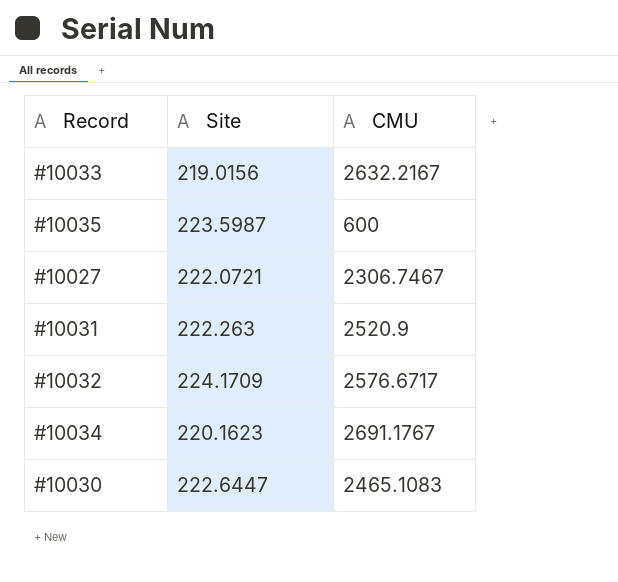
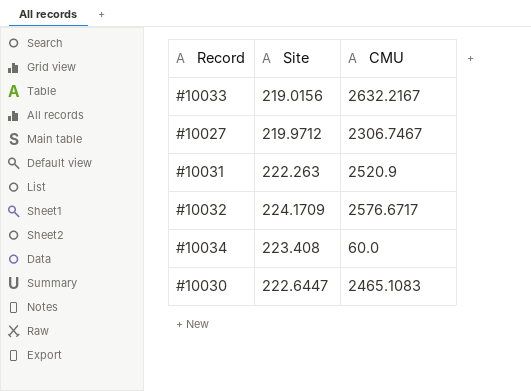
row #10035: 223.5987 | 600 -> none
#10027 | Site: 222.0721 -> 219.9712
#10034 | Site: 220.1623 -> 223.408
#10034 | CMU: 2691.1767 -> 60.0

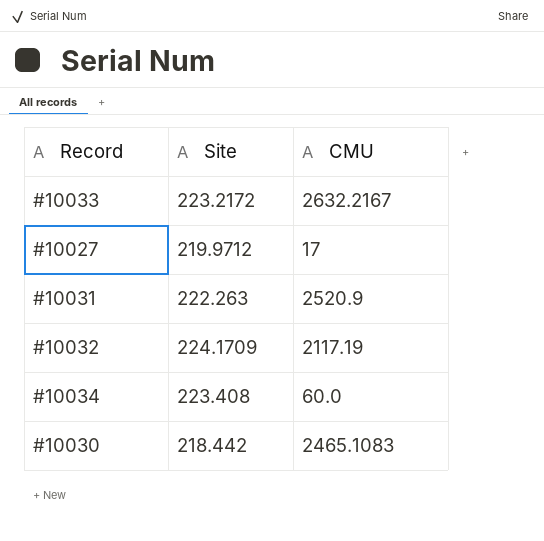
#10033 | Site: 219.0156 -> 223.2172
#10027 | CMU: 2306.7467 -> 17
#10032 | CMU: 2576.6717 -> 2117.19
#10030 | Site: 222.6447 -> 218.442

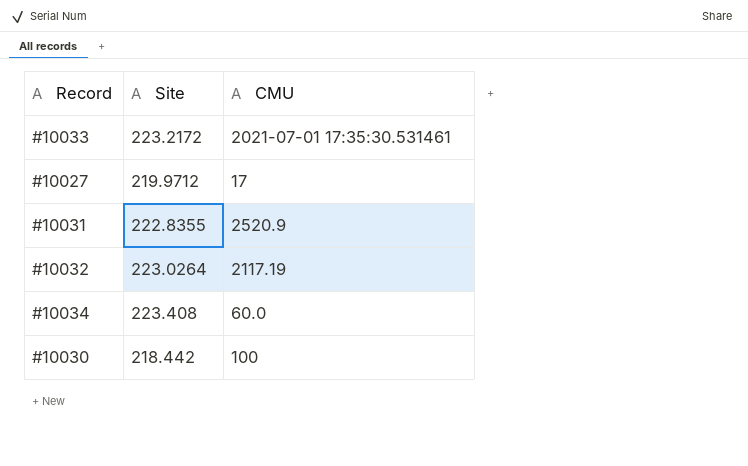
#10033 | CMU: 2632.2167 -> 2021-07-01 17:35:30.531461
#10031 | Site: 222.263 -> 222.8355
#10032 | Site: 224.1709 -> 223.0264
#10030 | CMU: 2465.1083 -> 100

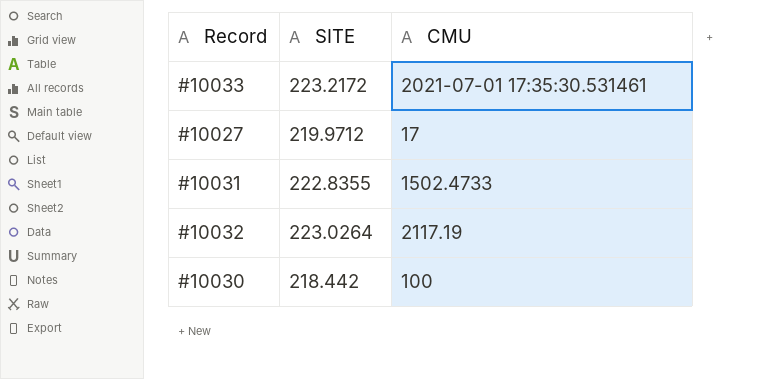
column name: Site -> SITE
row #10034: 223.408 | 60.0 -> none
#10031 | CMU: 2520.9 -> 1502.4733

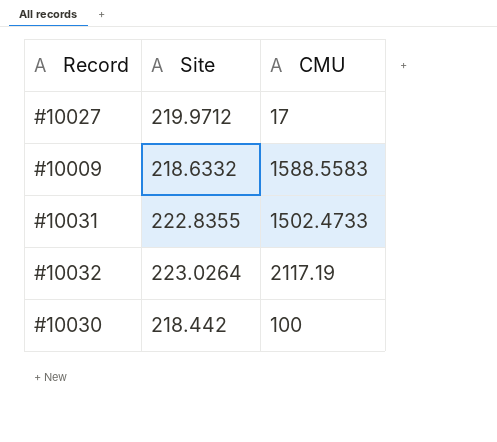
column name: SITE -> Site
row #10033: 223.2172 | 2021-07-01 17:35:30.531461 -> none
row #10009: none -> 218.6332 | 1588.5583

